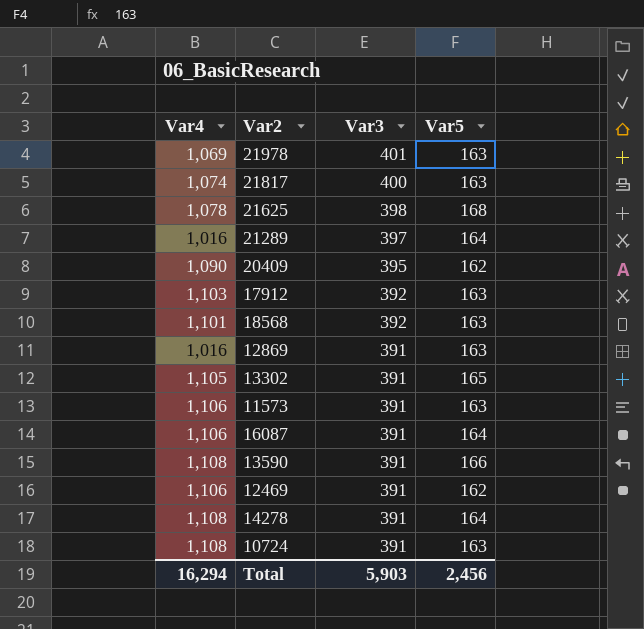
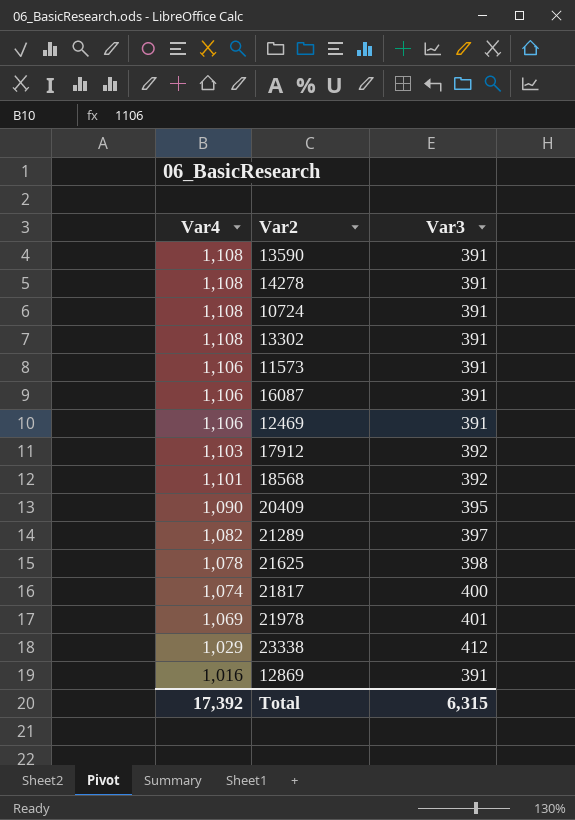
row order: Var3 descending -> Var4 descending
column Var5 | position: 4 -> none
13302 | Var4: 1,105 -> 1,108
21289 | Var4: 1,016 -> 1,082
row 23338: none -> 1,029 | 412
Total | Var4: 16,294 -> 17,392
Total | Var3: 5,903 -> 6,315

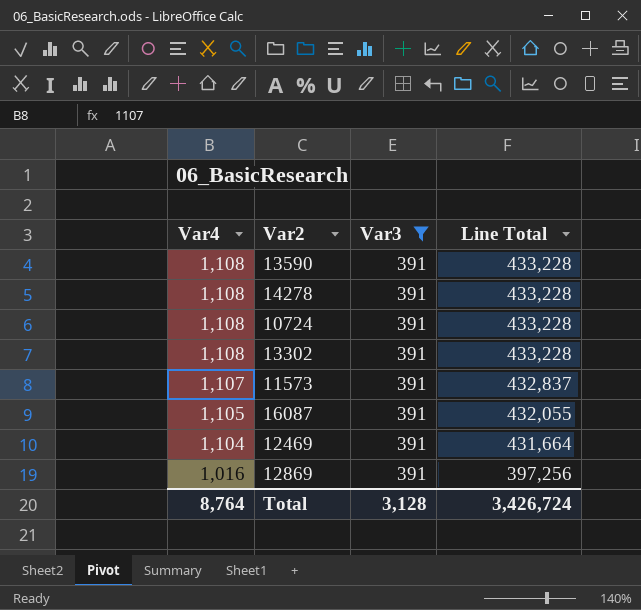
filter: none -> Var3 = 391
column Line Total | formula: none -> [Var4] * [Var3]
11573 | Var4: 1,106 -> 1,107
16087 | Var4: 1,106 -> 1,105
12469 | Var4: 1,106 -> 1,104
Total | Var4: 17,392 -> 8,764
Total | Var3: 6,315 -> 3,128

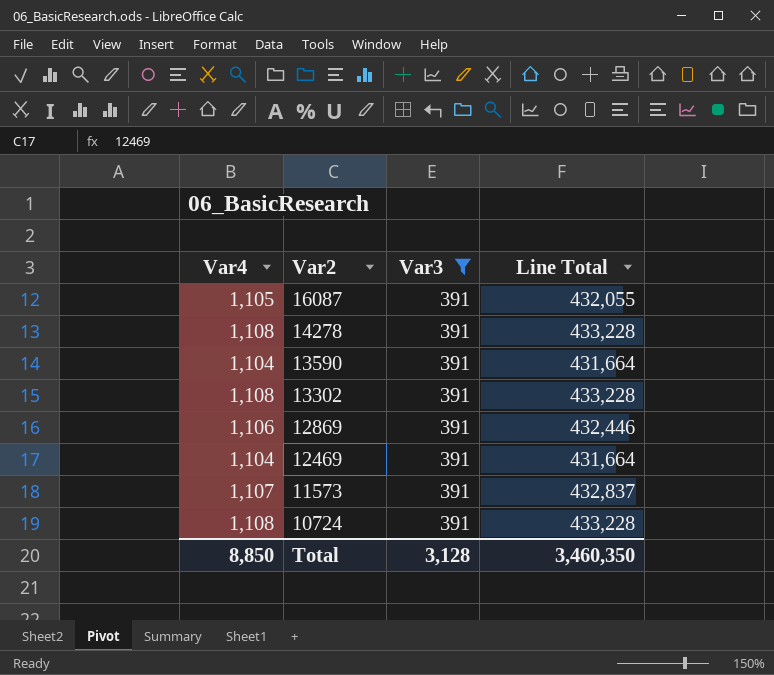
row order: Var4 descending -> Var2 descending
13590 | Var4: 1,108 -> 1,104
13590 | Line Total: 433,228 -> 431,664
12869 | Var4: 1,016 -> 1,106
12869 | Line Total: 397,256 -> 432,446
Total | Var4: 8,764 -> 8,850
Total | Line Total: 3,426,724 -> 3,460,350

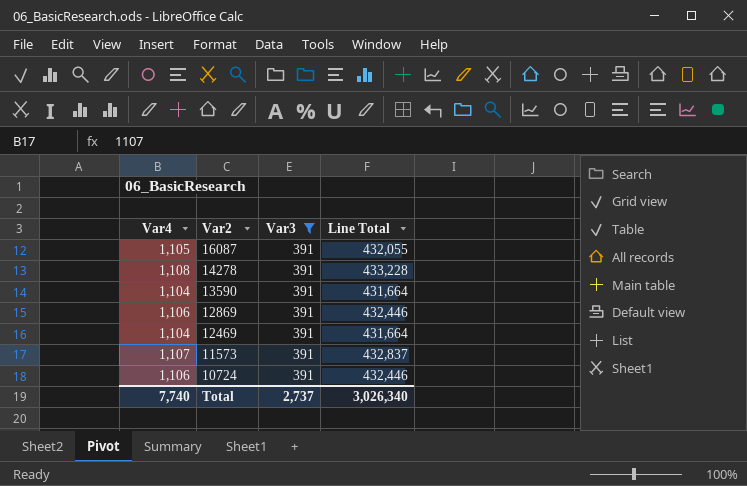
row 13302: 1,108 | 391 | 433,228 -> none
10724 | Var4: 1,108 -> 1,106
10724 | Line Total: 433,228 -> 432,446
Total | Var4: 8,850 -> 7,740
Total | Var3: 3,128 -> 2,737
Total | Line Total: 3,460,350 -> 3,026,340

